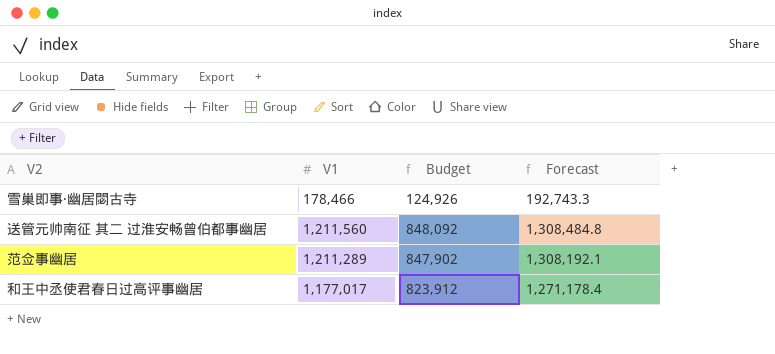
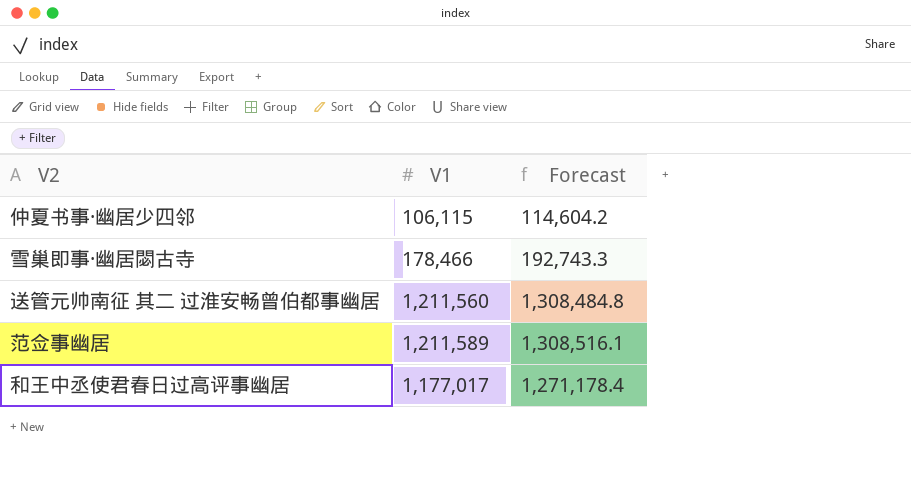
column Budget | formula: [V1] * 0.7 -> none
row 仲夏书事·幽居少四邻: none -> 106,115 | 114,604.2
范佥事幽居 | V1: 1,211,289 -> 1,211,589
范佥事幽居 | Forecast: 1,308,192.1 -> 1,308,516.1

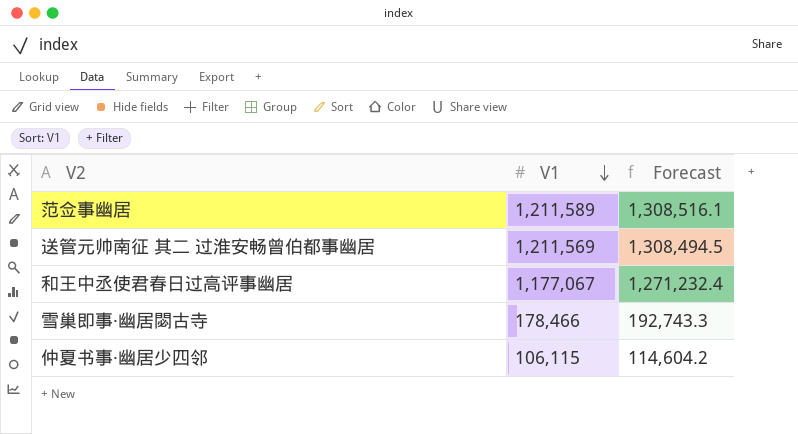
row order: none -> V1 descending
送管元帅南征 其二 过淮安畅曾伯都事幽居 | V1: 1,211,560 -> 1,211,569
送管元帅南征 其二 过淮安畅曾伯都事幽居 | Forecast: 1,308,484.8 -> 1,308,494.5
和王中丞使君春日过高评事幽居 | V1: 1,177,017 -> 1,177,067
和王中丞使君春日过高评事幽居 | Forecast: 1,271,178.4 -> 1,271,232.4

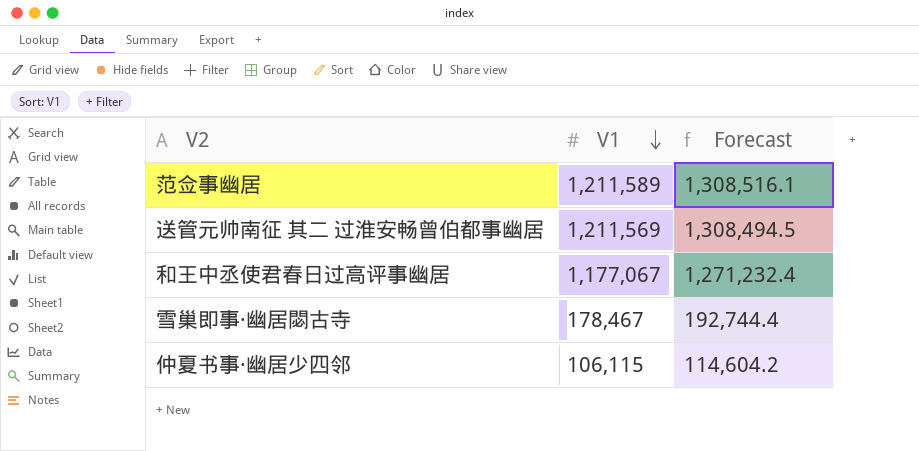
雪巢即事·幽居閟古寺 | V1: 178,466 -> 178,467
雪巢即事·幽居閟古寺 | Forecast: 192,743.3 -> 192,744.4

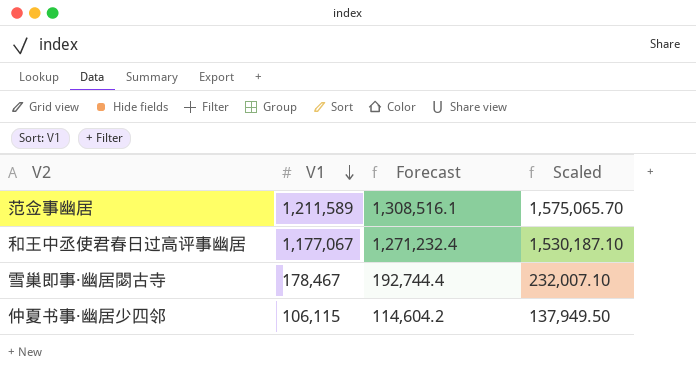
column Scaled | formula: none -> [V1] * 1.3
row 送管元帅南征 其二 过淮安畅曾伯都事幽居: 1,211,569 | 1,308,494.5 -> none

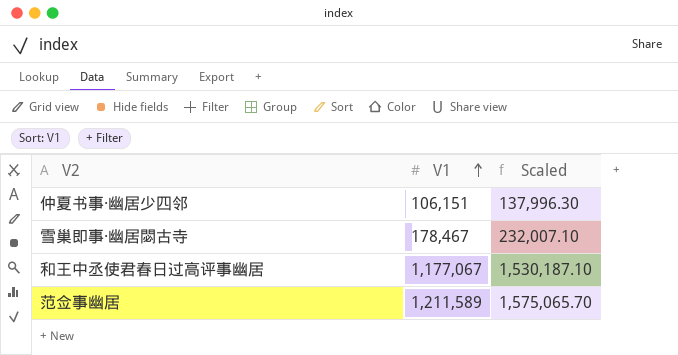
row order: V1 descending -> V1 ascending
column Forecast | formula: [V1] * 1.08 -> none
仲夏书事·幽居少四邻 | V1: 106,115 -> 106,151
仲夏书事·幽居少四邻 | Scaled: 137,949.50 -> 137,996.30

